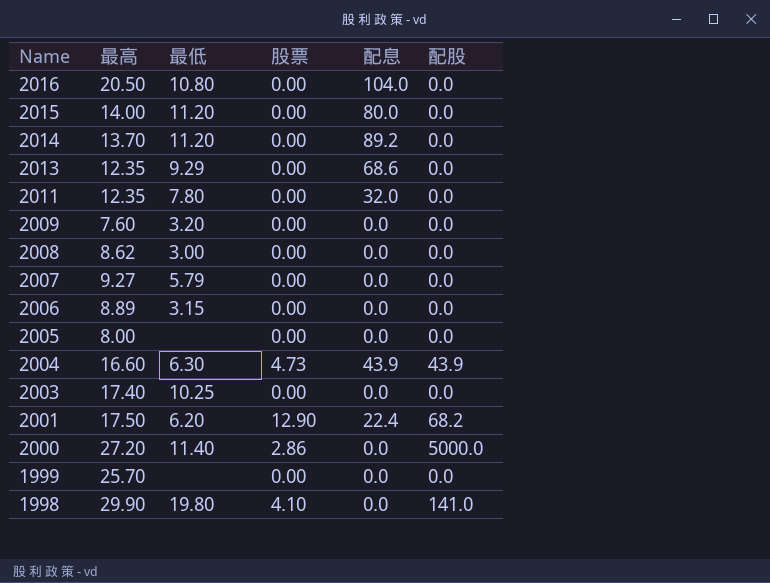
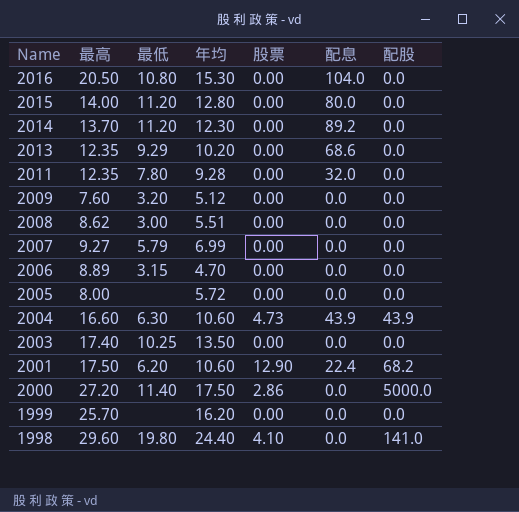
column 年均 | position: none -> 4
1998 | 最高: 29.90 -> 29.60

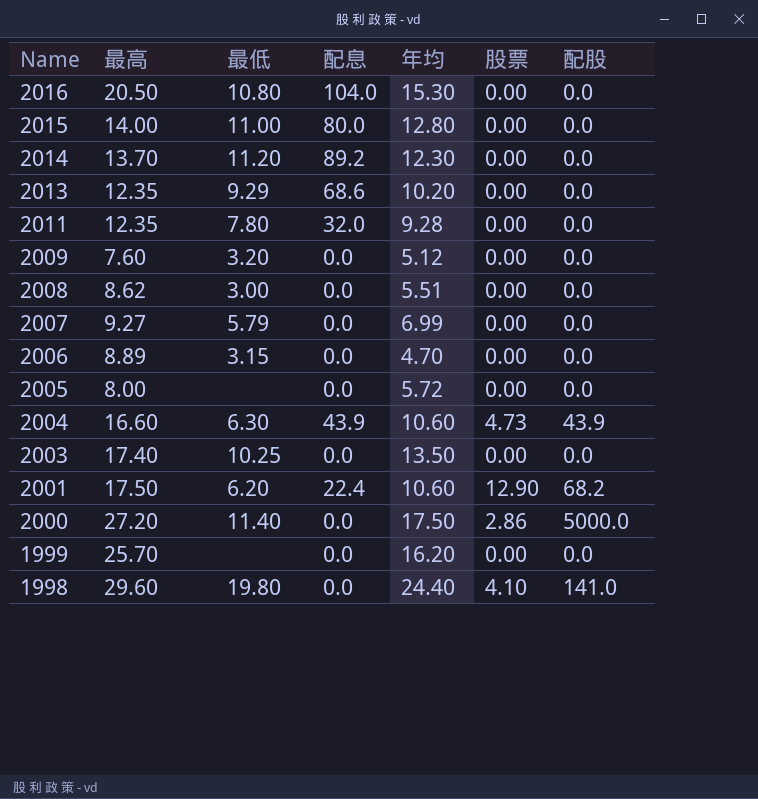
column 配息 | position: 6 -> 4
2015 | 最低: 11.20 -> 11.00

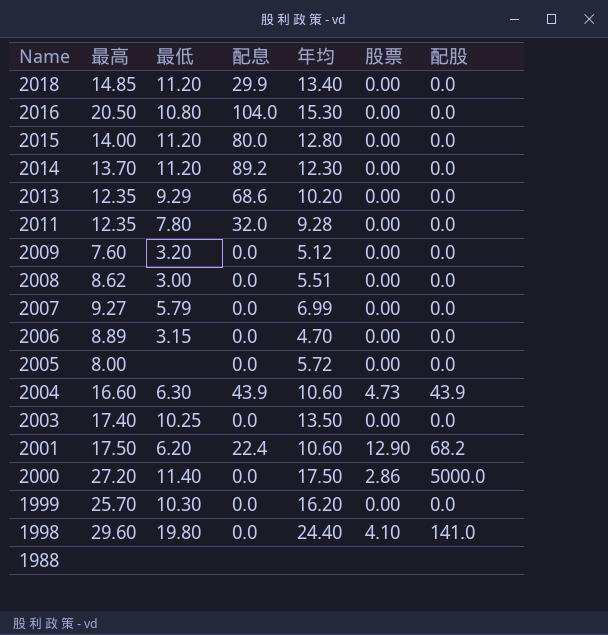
row 2018: none -> 14.85 | 11.20 | 29.9 | 13.40 | 0.00 | 0.0
2015 | 最低: 11.00 -> 11.20
1999 | 最低: none -> 10.30
row 1988: none -> none | none | none | none | none | none

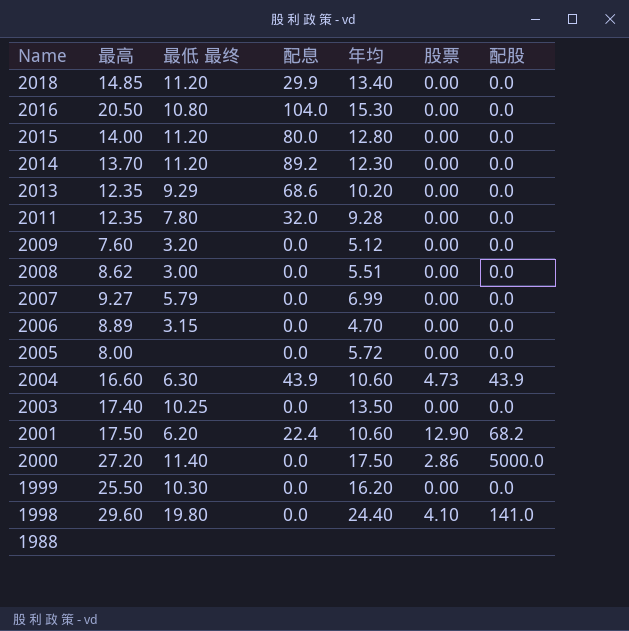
column name: 最低 -> 最低 最终
1999 | 最高: 25.70 -> 25.50

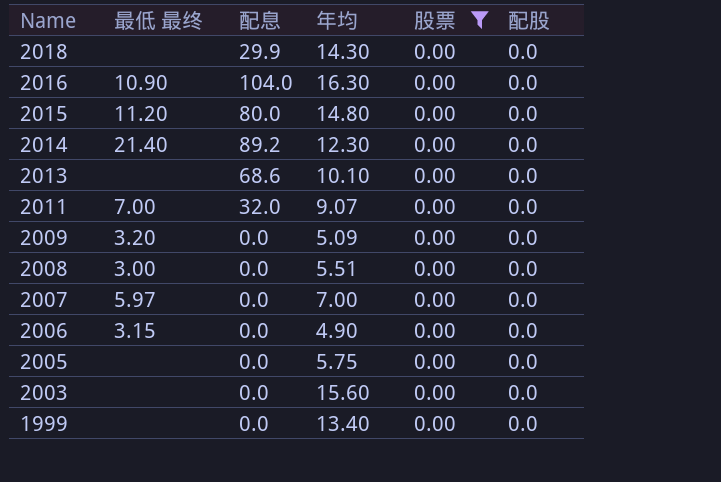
filter: none -> 股票 = 0.00
column 最高 | position: 2 -> none
2018 | 最低 最终: 11.20 -> none
2018 | 年均: 13.40 -> 14.30
2016 | 最低 最终: 10.80 -> 10.90
2016 | 年均: 15.30 -> 16.30
2015 | 年均: 12.80 -> 14.80
2014 | 最低 最终: 11.20 -> 21.40
2013 | 最低 最终: 9.29 -> none
2013 | 年均: 10.20 -> 10.10
2011 | 最低 最终: 7.80 -> 7.00
2011 | 年均: 9.28 -> 9.07
2009 | 年均: 5.12 -> 5.09
2007 | 最低 最终: 5.79 -> 5.97
2007 | 年均: 6.99 -> 7.00
2006 | 年均: 4.70 -> 4.90
2005 | 年均: 5.72 -> 5.75
2003 | 最低 最终: 10.25 -> none
2003 | 年均: 13.50 -> 15.60
1999 | 最低 最终: 10.30 -> none
1999 | 年均: 16.20 -> 13.40

